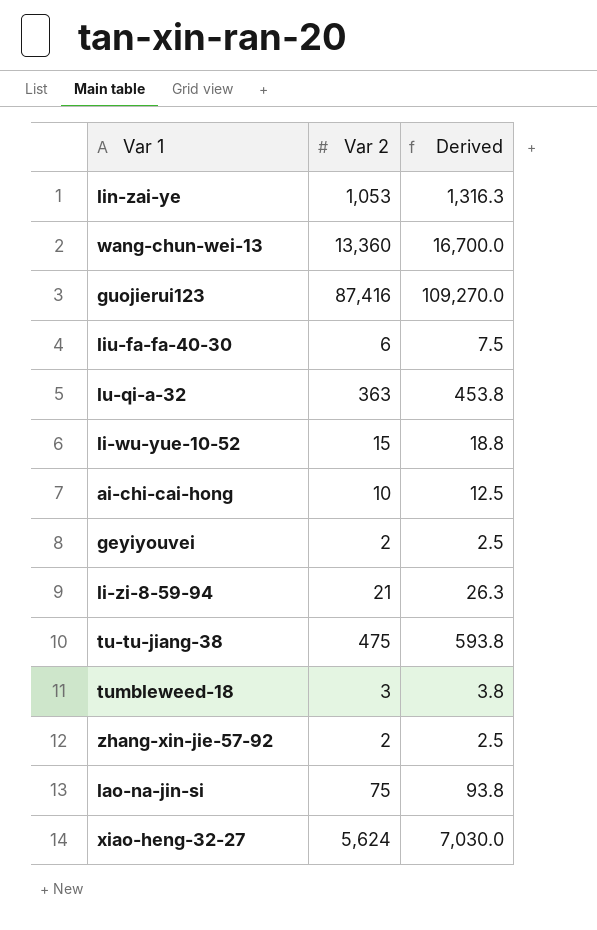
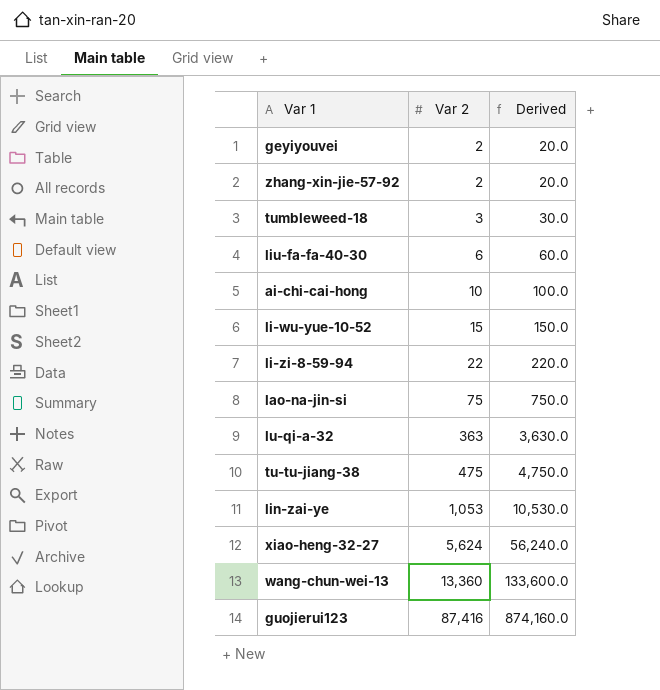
row order: none -> Var 2 ascending
column Derived | formula: [Var 2] * 1.25 -> [Var 2] * 10
li-zi-8-59-94 | Var 2: 21 -> 22

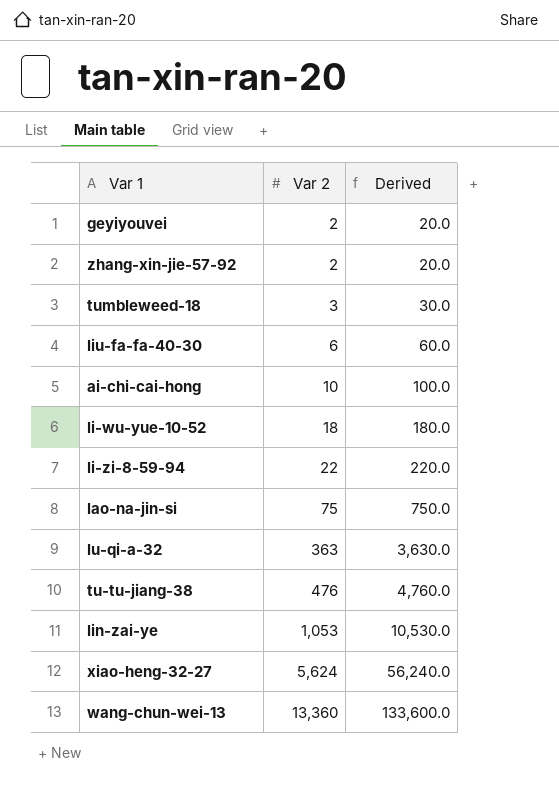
row guojierui123: 87,416 | 874,160.0 -> none
li-wu-yue-10-52 | Var 2: 15 -> 18
li-wu-yue-10-52 | Derived: 150.0 -> 180.0
tu-tu-jiang-38 | Var 2: 475 -> 476
tu-tu-jiang-38 | Derived: 4,750.0 -> 4,760.0

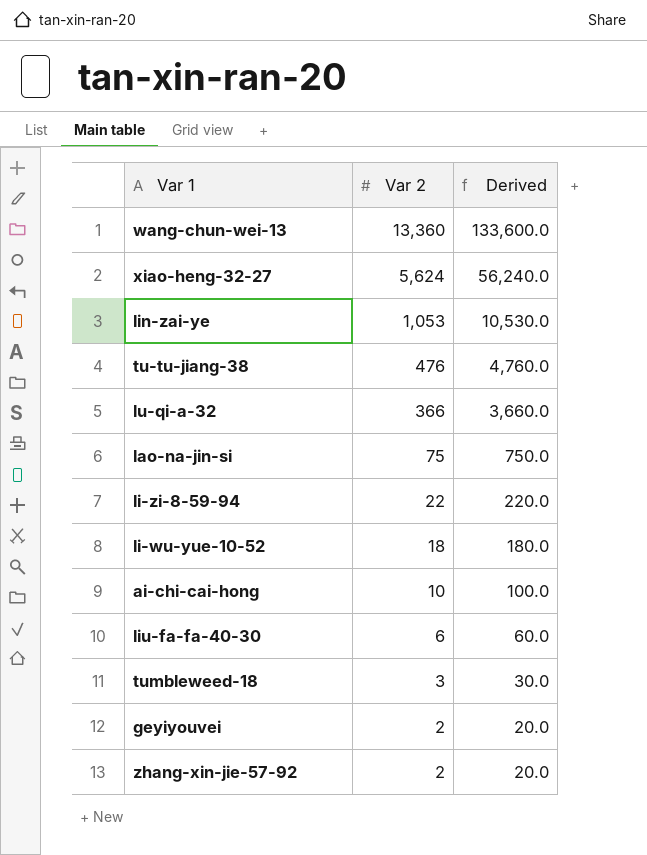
row order: Var 2 ascending -> Var 2 descending
lu-qi-a-32 | Var 2: 363 -> 366
lu-qi-a-32 | Derived: 3,630.0 -> 3,660.0

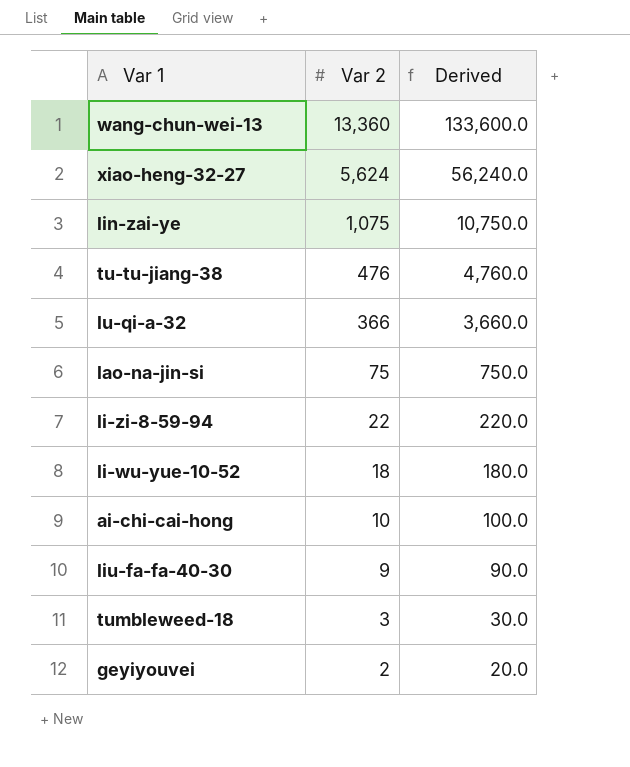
row zhang-xin-jie-57-92: 2 | 20.0 -> none
lin-zai-ye | Var 2: 1,053 -> 1,075
lin-zai-ye | Derived: 10,530.0 -> 10,750.0
liu-fa-fa-40-30 | Var 2: 6 -> 9
liu-fa-fa-40-30 | Derived: 60.0 -> 90.0

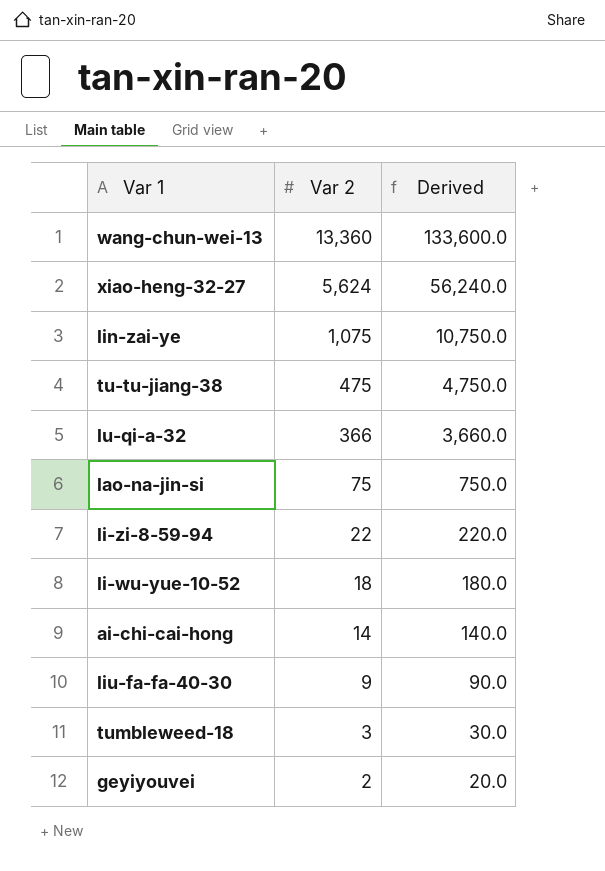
tu-tu-jiang-38 | Var 2: 476 -> 475
tu-tu-jiang-38 | Derived: 4,760.0 -> 4,750.0
ai-chi-cai-hong | Var 2: 10 -> 14
ai-chi-cai-hong | Derived: 100.0 -> 140.0

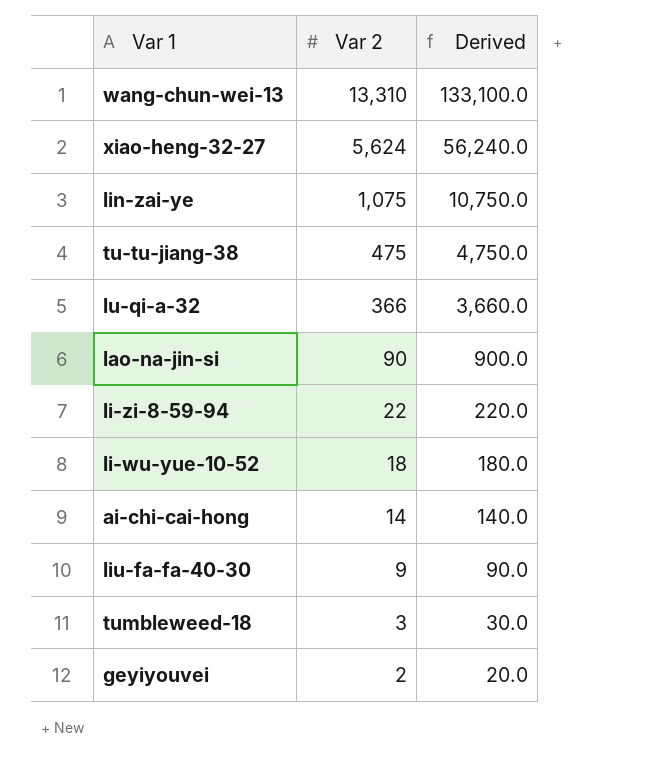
wang-chun-wei-13 | Var 2: 13,360 -> 13,310
wang-chun-wei-13 | Derived: 133,600.0 -> 133,100.0
lao-na-jin-si | Var 2: 75 -> 90
lao-na-jin-si | Derived: 750.0 -> 900.0

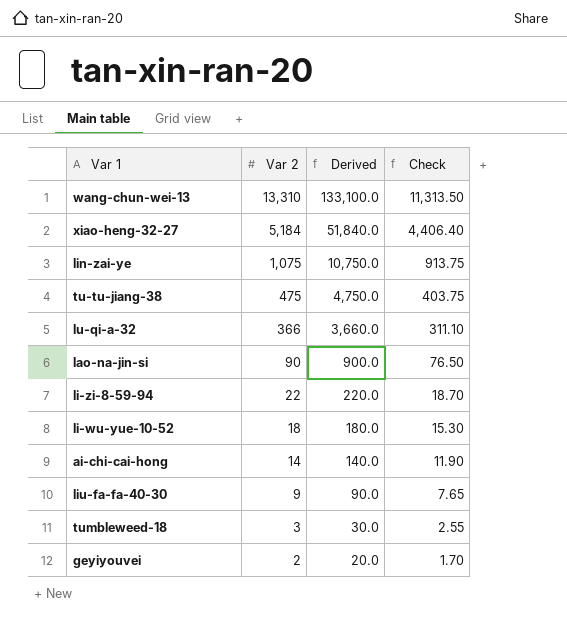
column Check | formula: none -> [Var 2] * 0.85
xiao-heng-32-27 | Var 2: 5,624 -> 5,184
xiao-heng-32-27 | Derived: 56,240.0 -> 51,840.0

